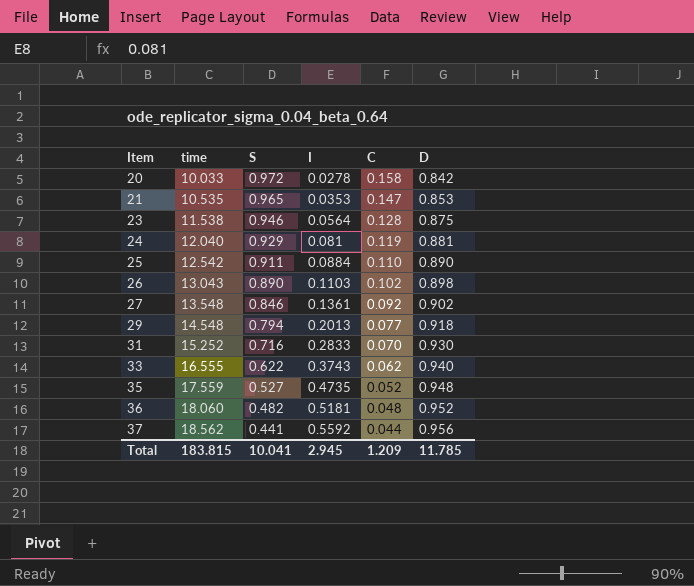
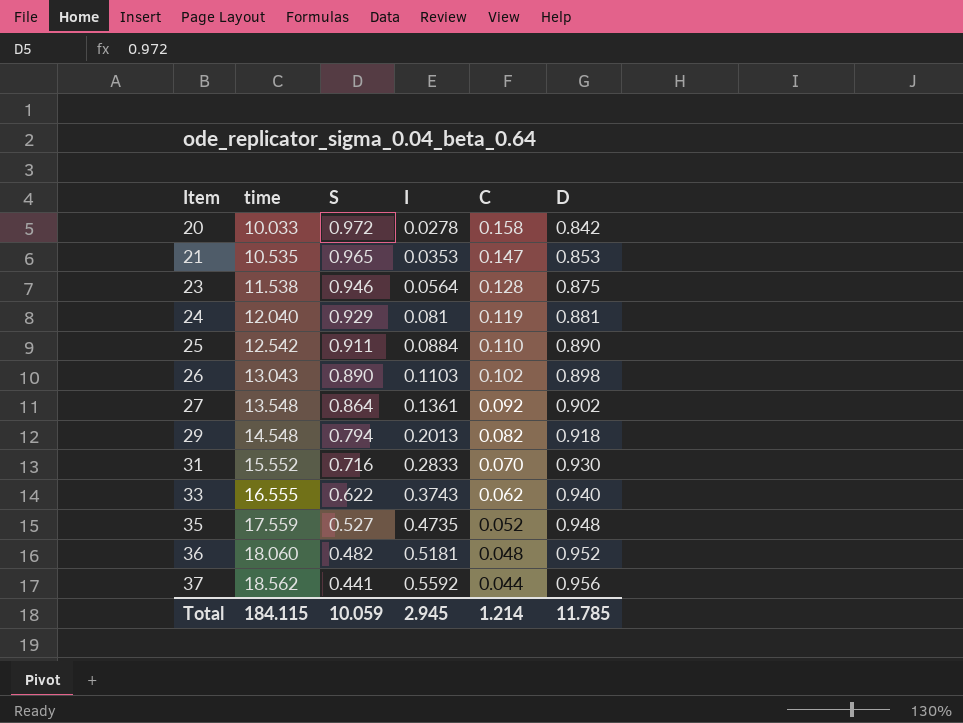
27 | S: 0.846 -> 0.864
29 | C: 0.077 -> 0.082
31 | time: 15.252 -> 15.552
Total | time: 183.815 -> 184.115
Total | S: 10.041 -> 10.059
Total | C: 1.209 -> 1.214

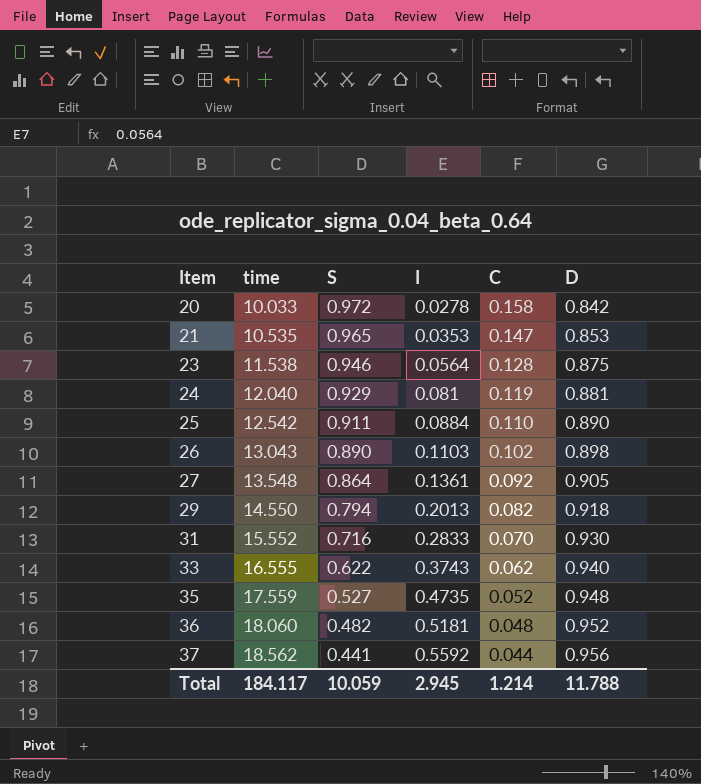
27 | D: 0.902 -> 0.905
29 | time: 14.548 -> 14.550
Total | time: 184.115 -> 184.117
Total | D: 11.785 -> 11.788

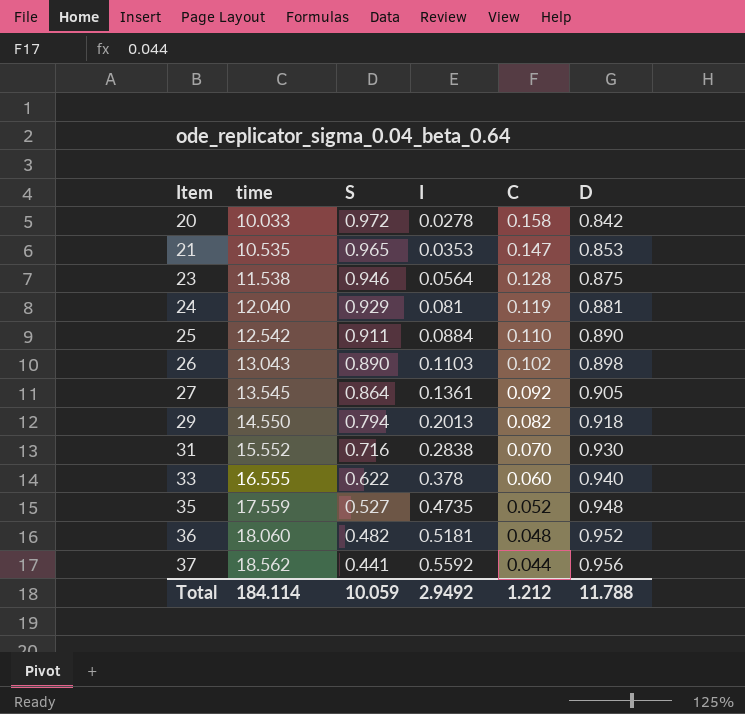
27 | time: 13.548 -> 13.545
31 | I: 0.2833 -> 0.2838
33 | I: 0.3743 -> 0.378
33 | C: 0.062 -> 0.060
Total | time: 184.117 -> 184.114
Total | I: 2.945 -> 2.9492
Total | C: 1.214 -> 1.212

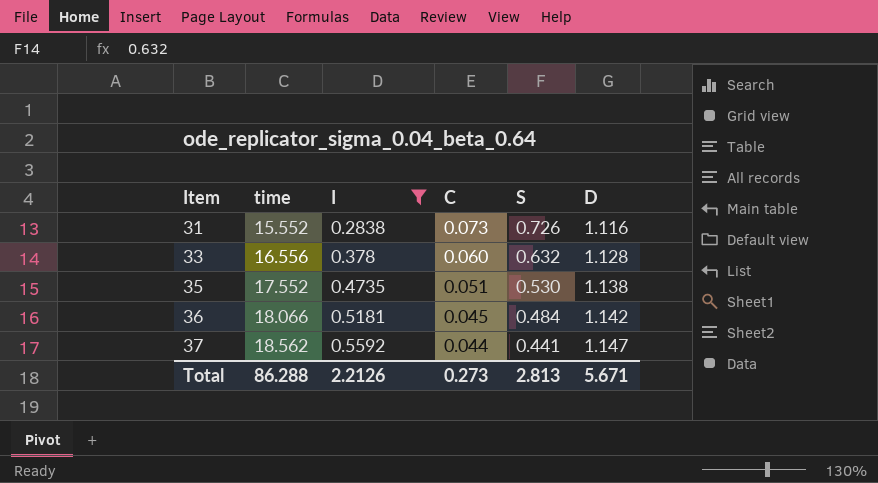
filter: none -> I >= 0.2838
column S | position: 3 -> 5
31 | C: 0.070 -> 0.073
31 | S: 0.716 -> 0.726
31 | D: 0.930 -> 1.116
33 | time: 16.555 -> 16.556
33 | S: 0.622 -> 0.632
33 | D: 0.940 -> 1.128
35 | time: 17.559 -> 17.552
35 | C: 0.052 -> 0.051
35 | S: 0.527 -> 0.530
35 | D: 0.948 -> 1.138
36 | time: 18.060 -> 18.066
36 | C: 0.048 -> 0.045
36 | S: 0.482 -> 0.484
36 | D: 0.952 -> 1.142
37 | D: 0.956 -> 1.147
Total | time: 184.114 -> 86.288
Total | I: 2.9492 -> 2.2126
Total | C: 1.212 -> 0.273
Total | S: 10.059 -> 2.813
Total | D: 11.788 -> 5.671

